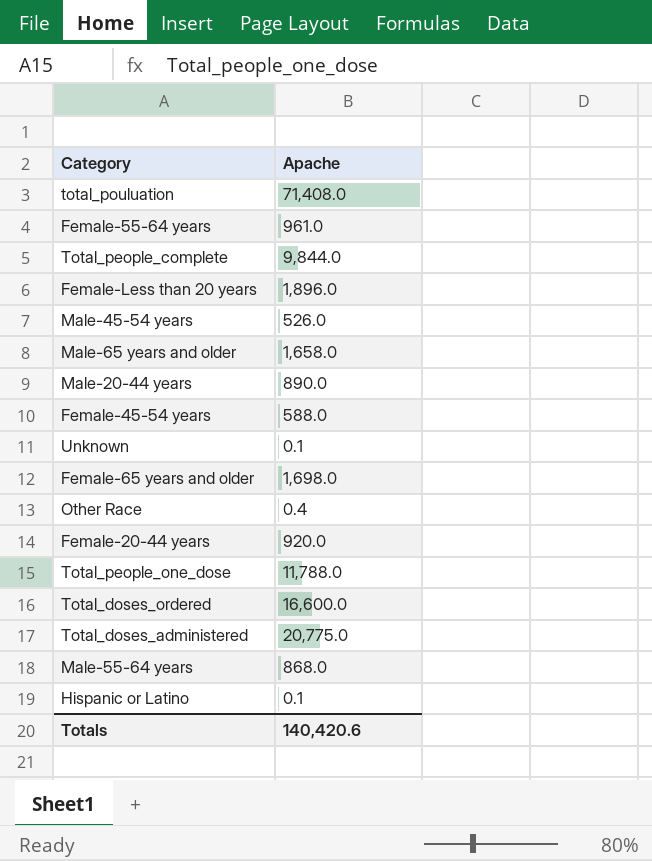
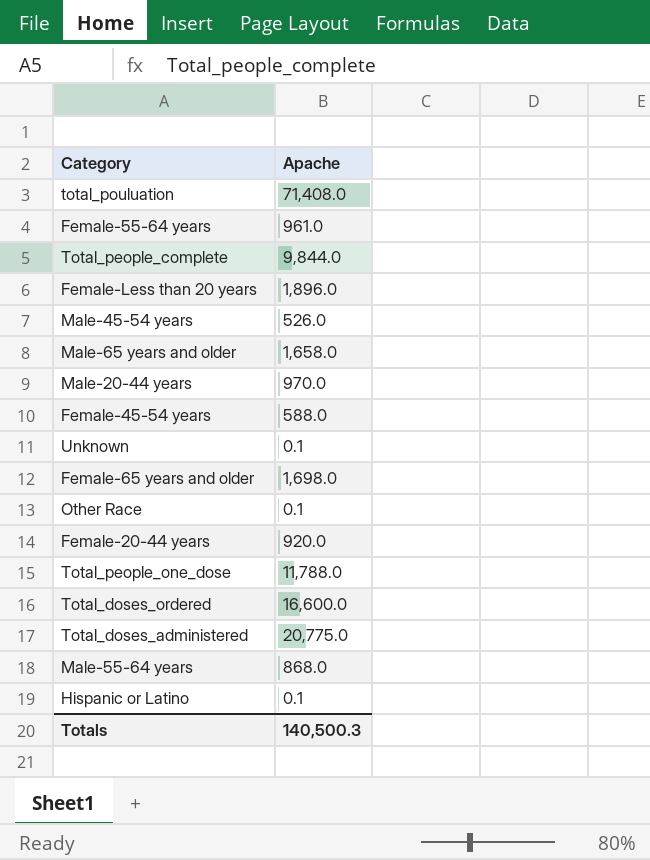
Male-20-44 years | Apache: 890.0 -> 970.0
Other Race | Apache: 0.4 -> 0.1
Totals | Apache: 140,420.6 -> 140,500.3

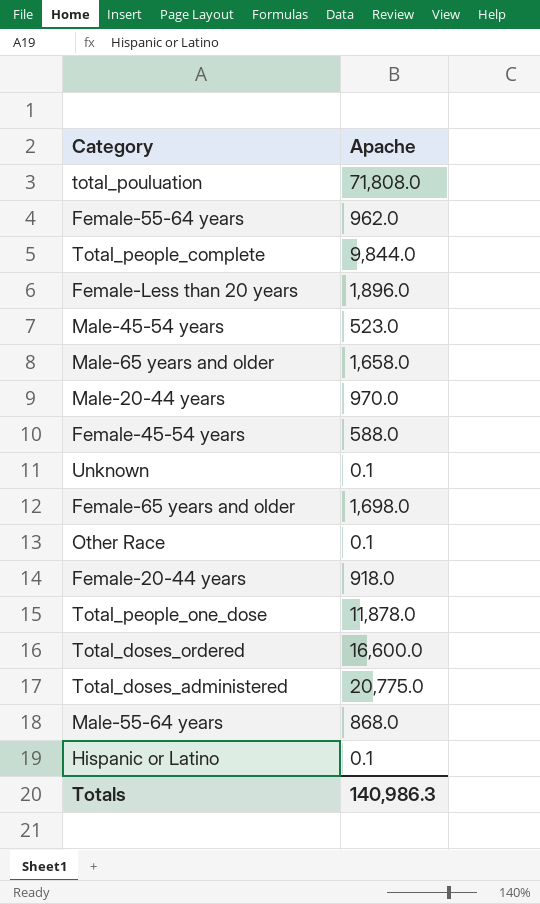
total_pouluation | Apache: 71,408.0 -> 71,808.0
Female-55-64 years | Apache: 961.0 -> 962.0
Male-45-54 years | Apache: 526.0 -> 523.0
Female-20-44 years | Apache: 920.0 -> 918.0
Total_people_one_dose | Apache: 11,788.0 -> 11,878.0
Totals | Apache: 140,500.3 -> 140,986.3

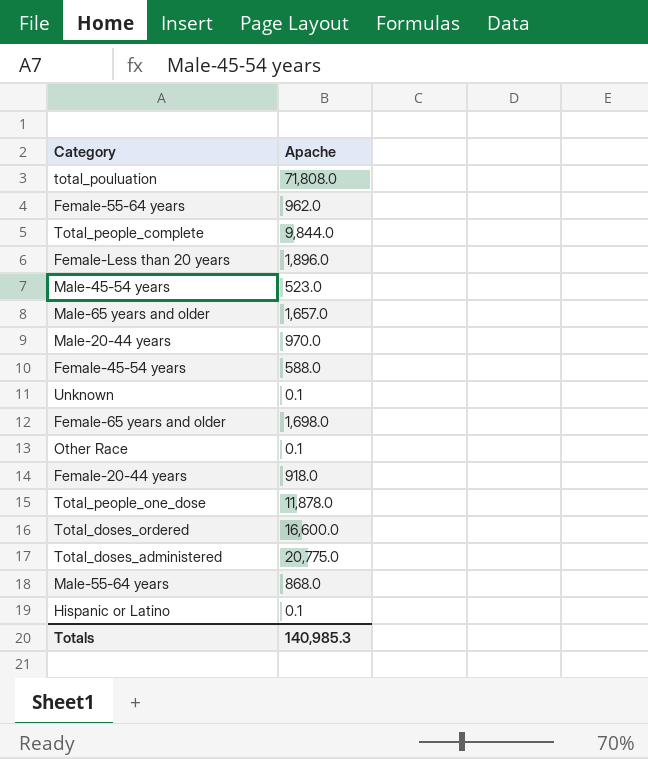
Male-65 years and older | Apache: 1,658.0 -> 1,657.0
Totals | Apache: 140,986.3 -> 140,985.3

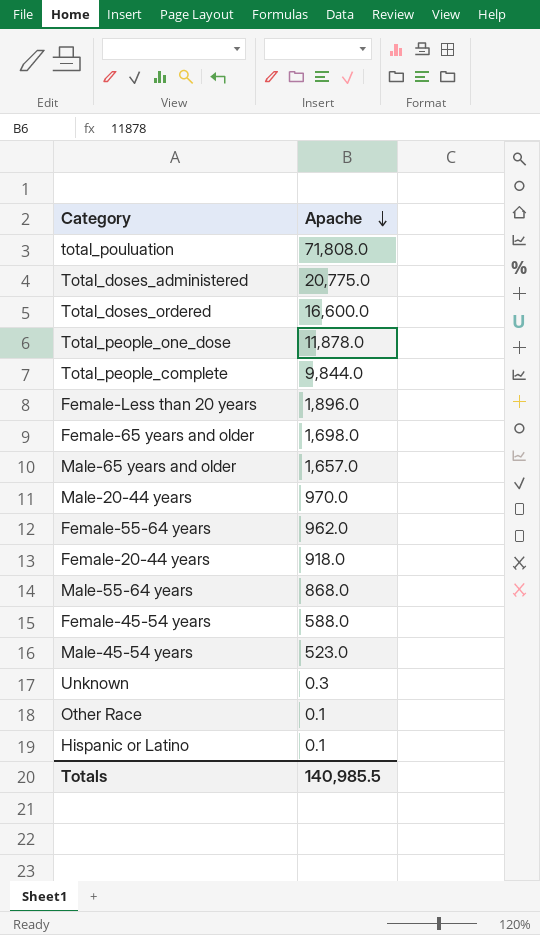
row order: none -> Apache descending
Unknown | Apache: 0.1 -> 0.3
Totals | Apache: 140,985.3 -> 140,985.5

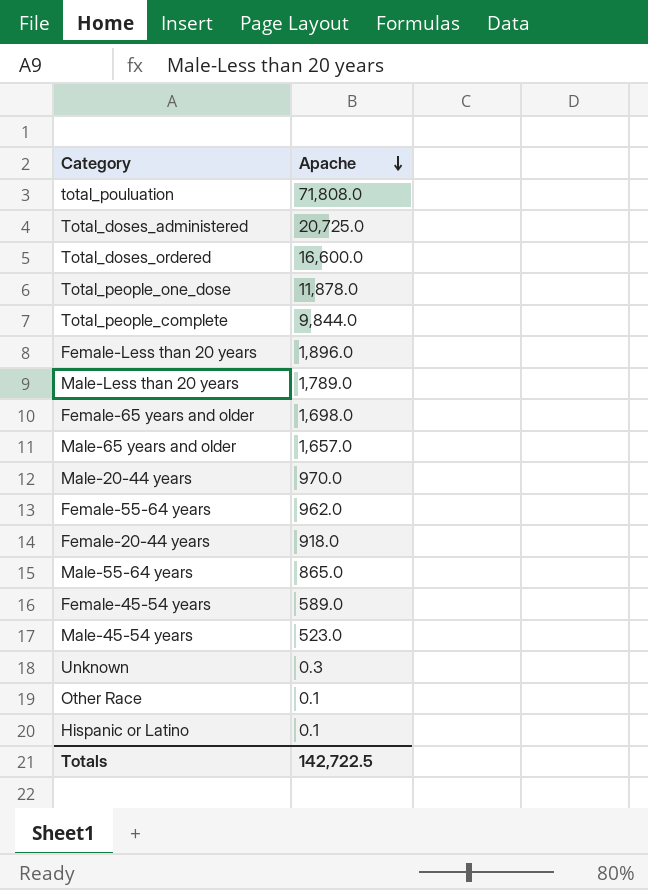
Total_doses_administered | Apache: 20,775.0 -> 20,725.0
row Male-Less than 20 years: none -> 1,789.0
Male-55-64 years | Apache: 868.0 -> 865.0
Female-45-54 years | Apache: 588.0 -> 589.0
Totals | Apache: 140,985.5 -> 142,722.5

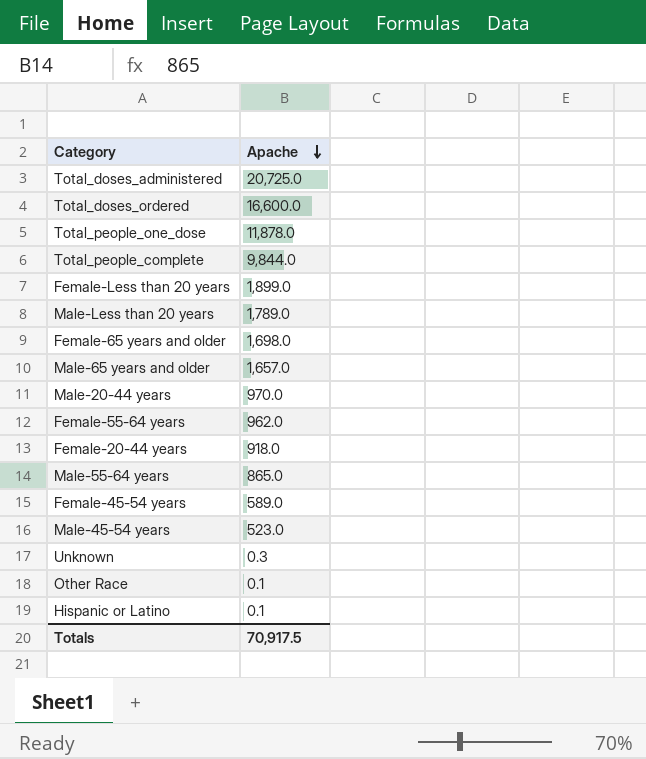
row total_pouluation: 71,808.0 -> none
Female-Less than 20 years | Apache: 1,896.0 -> 1,899.0
Totals | Apache: 142,722.5 -> 70,917.5

